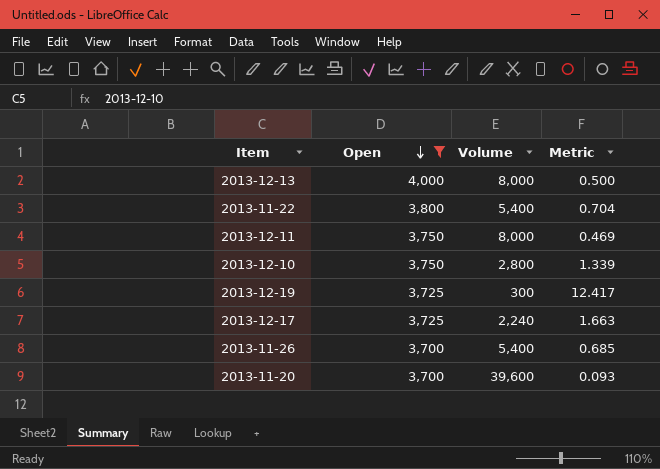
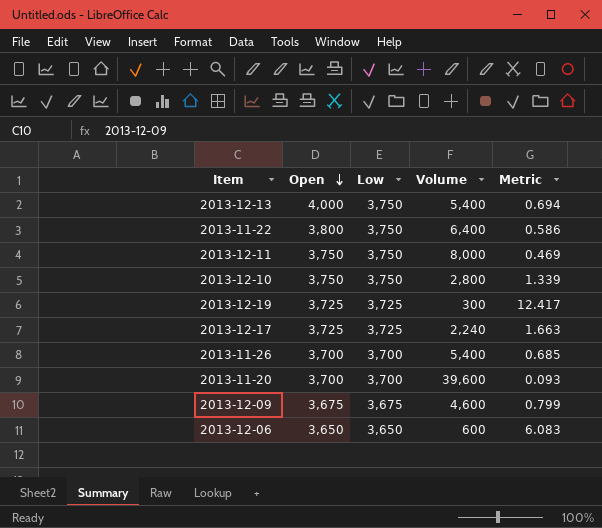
filter: Open >= 3,700 -> none
column Low | position: none -> 3
column Metric | formula: [Open] / [Volume] -> [Low] / [Volume]
2013-12-13 | Volume: 8,000 -> 5,400
2013-11-22 | Volume: 5,400 -> 6,400

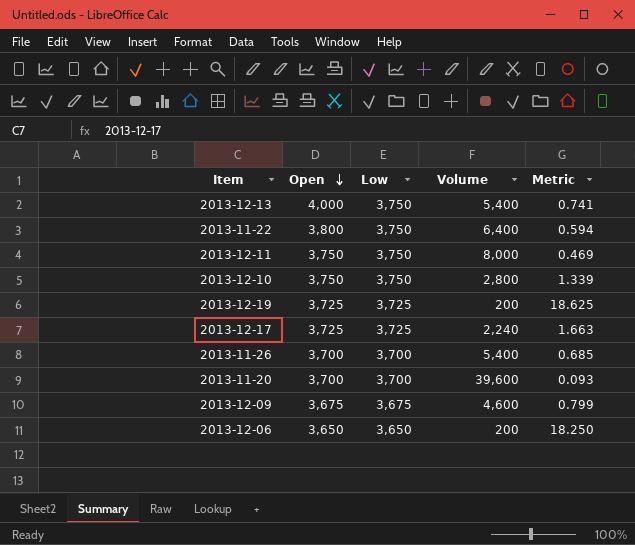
column Metric | formula: [Low] / [Volume] -> [Open] / [Volume]
2013-12-19 | Volume: 300 -> 200
2013-12-06 | Volume: 600 -> 200

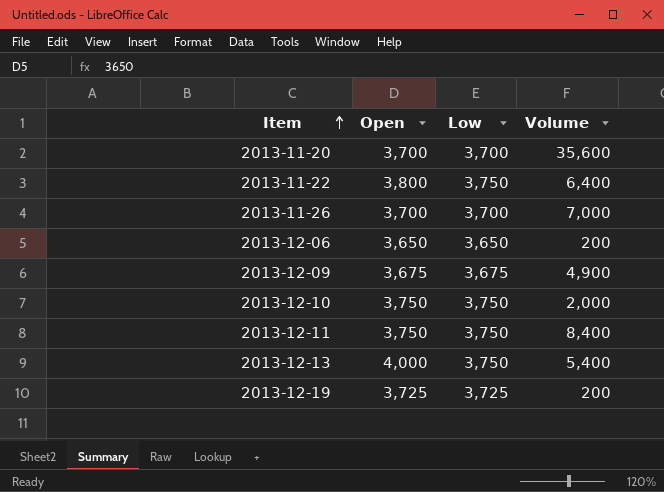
row order: Open descending -> Item ascending
column Metric | formula: [Open] / [Volume] -> none
row 2013-12-17: 3,725 | 3,725 | 2,240 | 1.663 -> none
2013-11-20 | Volume: 39,600 -> 35,600
2013-11-26 | Volume: 5,400 -> 7,000
2013-12-09 | Volume: 4,600 -> 4,900
2013-12-10 | Volume: 2,800 -> 2,000
2013-12-11 | Volume: 8,000 -> 8,400

